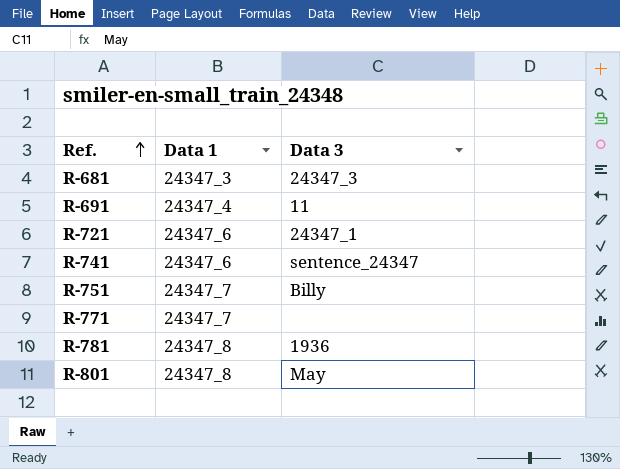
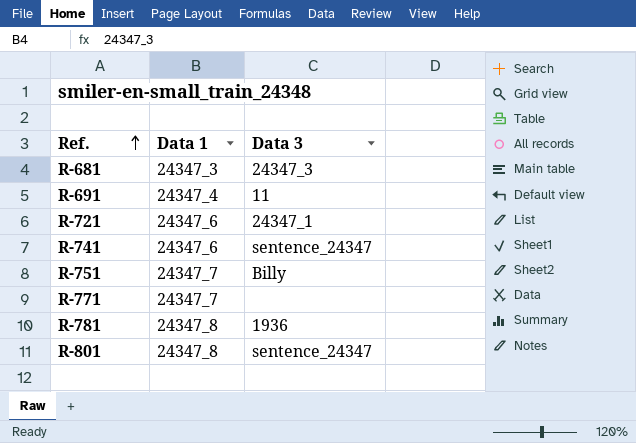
R-801 | Data 3: May -> sentence_24347

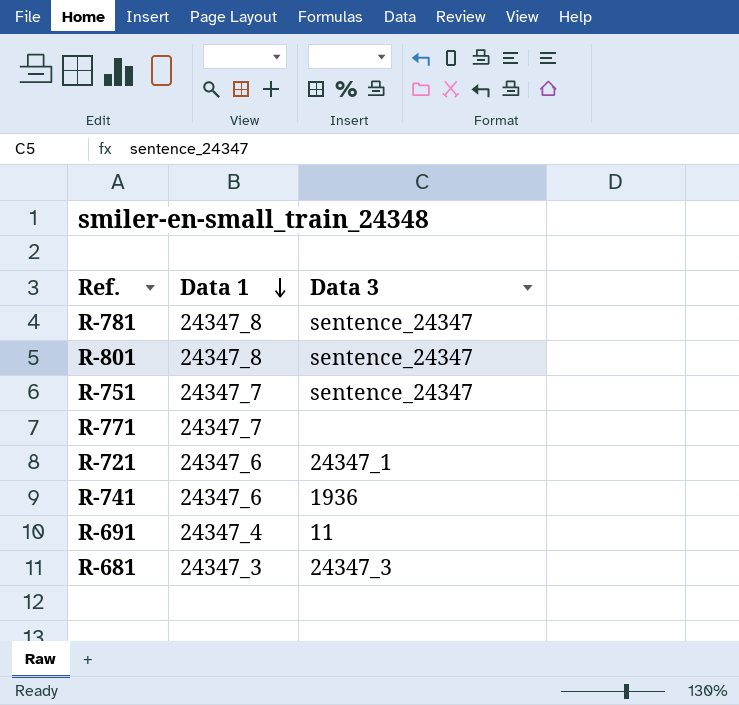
row order: Ref. ascending -> Data 1 descending
R-781 | Data 3: 1936 -> sentence_24347
R-751 | Data 3: Billy -> sentence_24347
R-741 | Data 3: sentence_24347 -> 1936

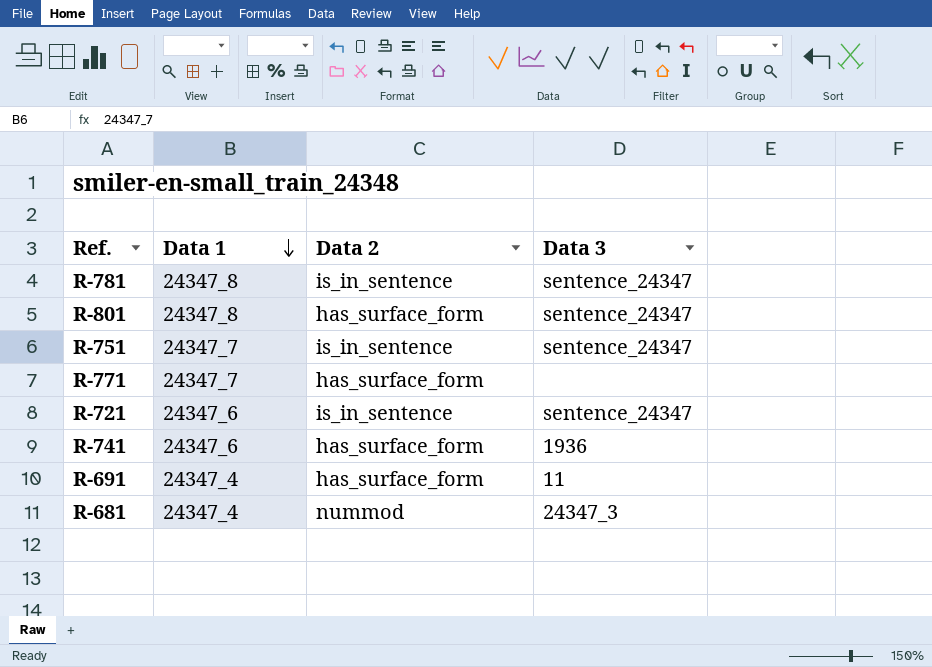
column Data 2 | position: none -> 3
R-721 | Data 3: 24347_1 -> sentence_24347
R-681 | Data 1: 24347_3 -> 24347_4

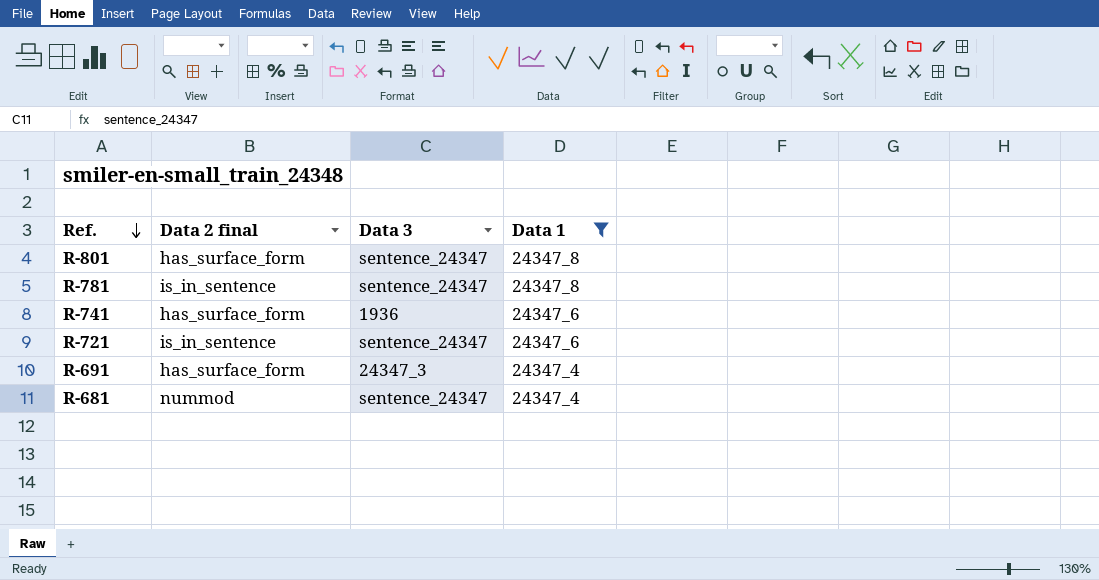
filter: none -> Data 1 != 24347_7
row order: Data 1 descending -> Ref. descending
column name: Data 2 -> Data 2 final
column Data 1 | position: 2 -> 4
R-691 | Data 3: 11 -> 24347_3
R-681 | Data 3: 24347_3 -> sentence_24347

